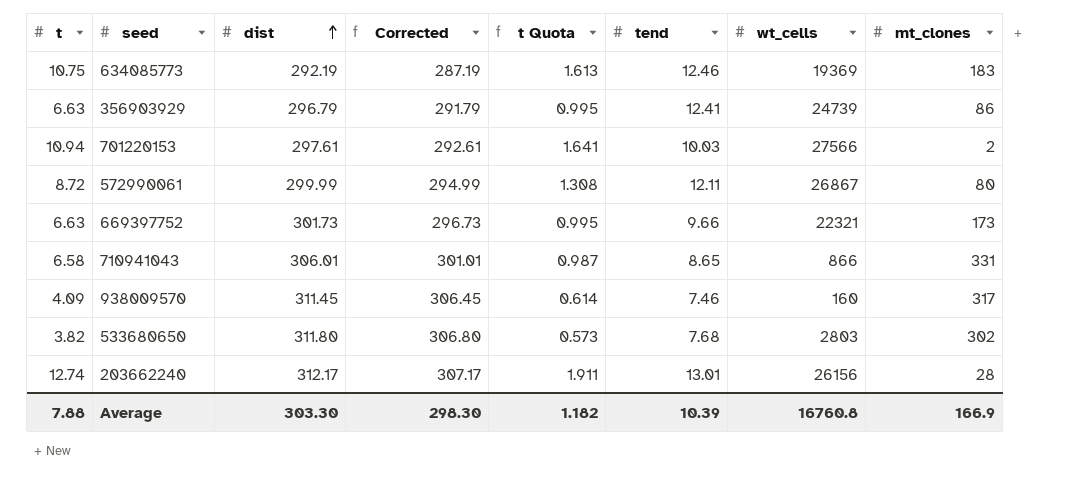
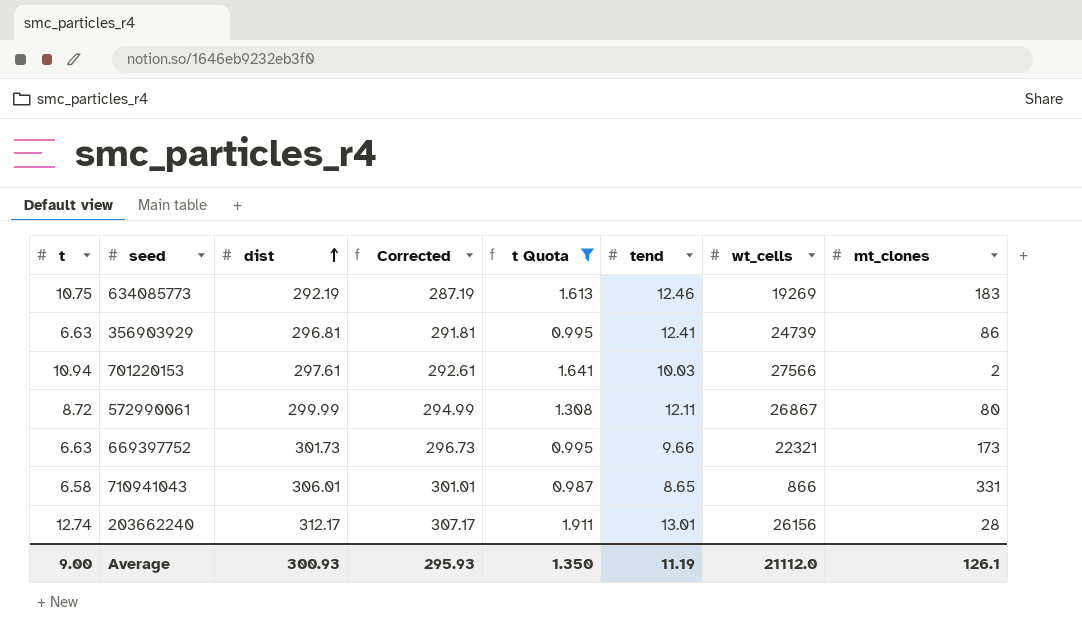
filter: none -> t Quota >= 0.987
634085773 | wt_cells: 19369 -> 19269
356903929 | dist: 296.79 -> 296.81
356903929 | Corrected: 291.79 -> 291.81
Average | t: 7.88 -> 9.00
Average | dist: 303.30 -> 300.93
Average | Corrected: 298.30 -> 295.93
Average | t Quota: 1.182 -> 1.350
Average | tend: 10.39 -> 11.19
Average | wt_cells: 16760.8 -> 21112.0
Average | mt_clones: 166.9 -> 126.1

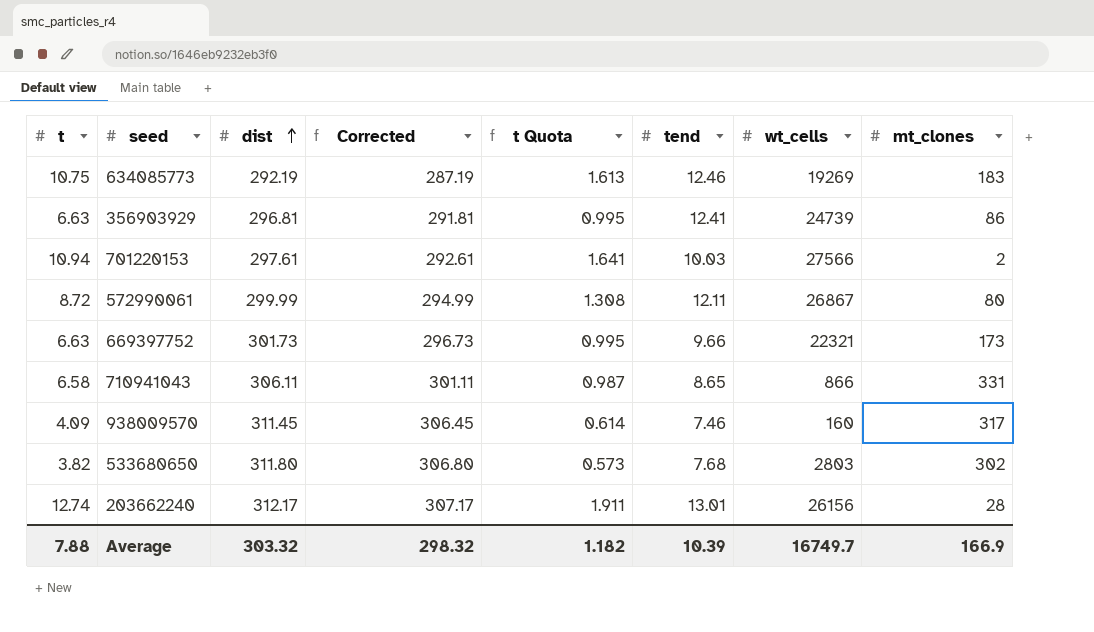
filter: t Quota >= 0.987 -> none
710941043 | dist: 306.01 -> 306.11
710941043 | Corrected: 301.01 -> 301.11
Average | t: 9.00 -> 7.88
Average | dist: 300.93 -> 303.32
Average | Corrected: 295.93 -> 298.32
Average | t Quota: 1.350 -> 1.182
Average | tend: 11.19 -> 10.39
Average | wt_cells: 21112.0 -> 16749.7
Average | mt_clones: 126.1 -> 166.9

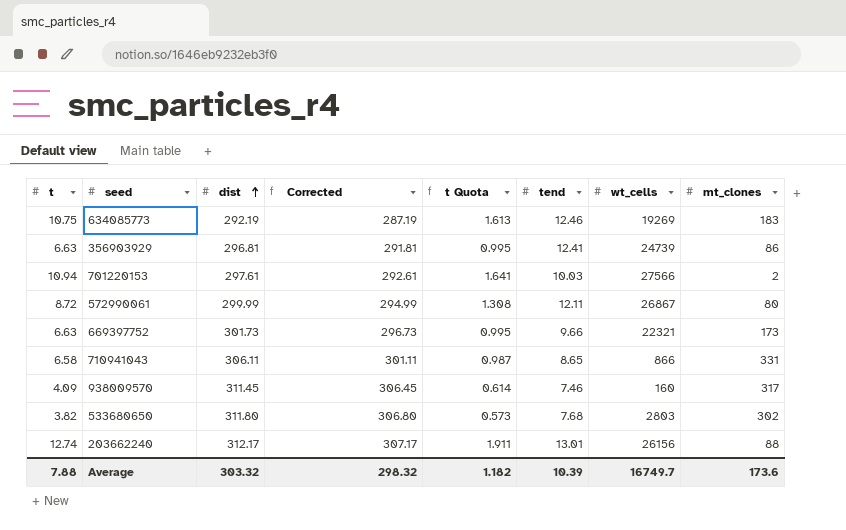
203662240 | mt_clones: 28 -> 88
Average | mt_clones: 166.9 -> 173.6

